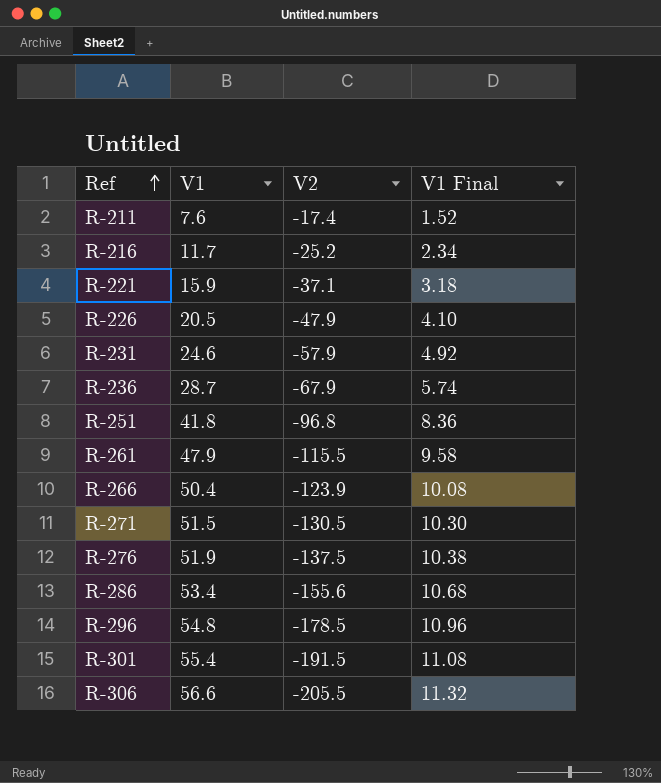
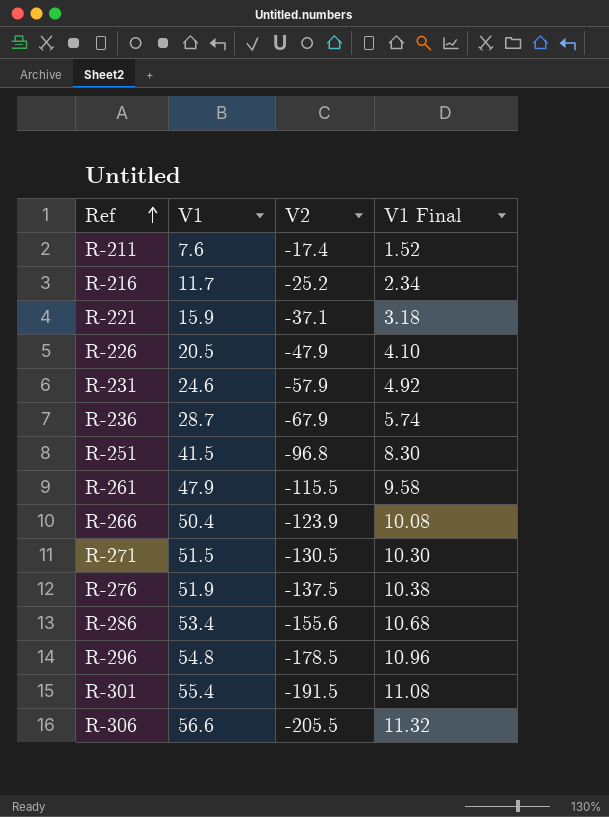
R-251 | V1: 41.8 -> 41.5
R-251 | V1 Final: 8.36 -> 8.30

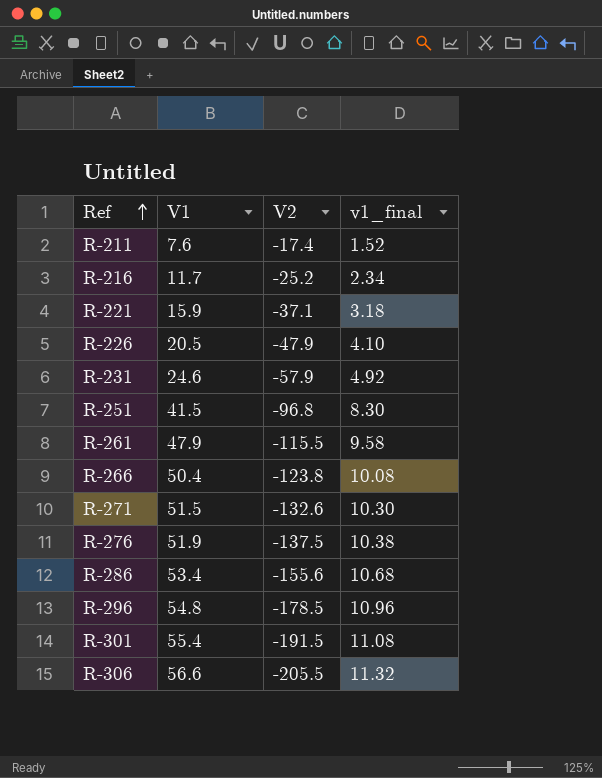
column name: V1 Final -> v1_final
row R-236: 28.7 | -67.9 | 5.74 -> none
R-266 | V2: -123.9 -> -123.8
R-271 | V2: -130.5 -> -132.6

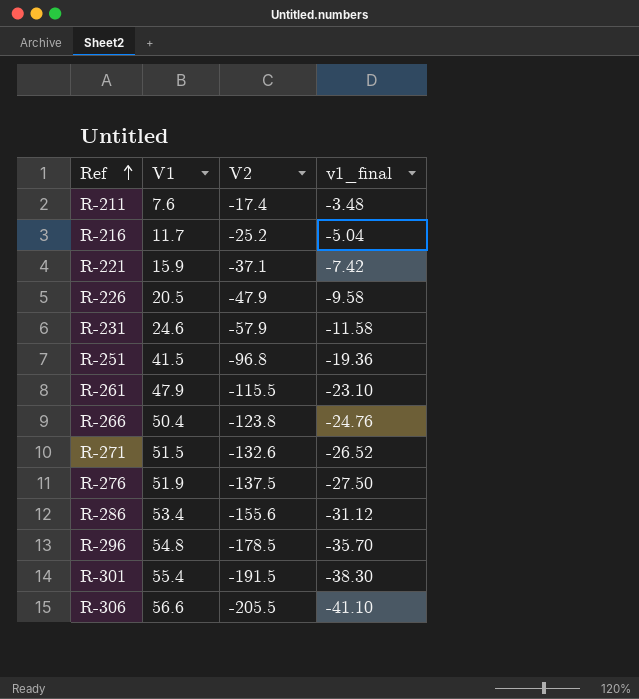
column v1_final | formula: [V1] * 0.2 -> [V2] * 0.2

